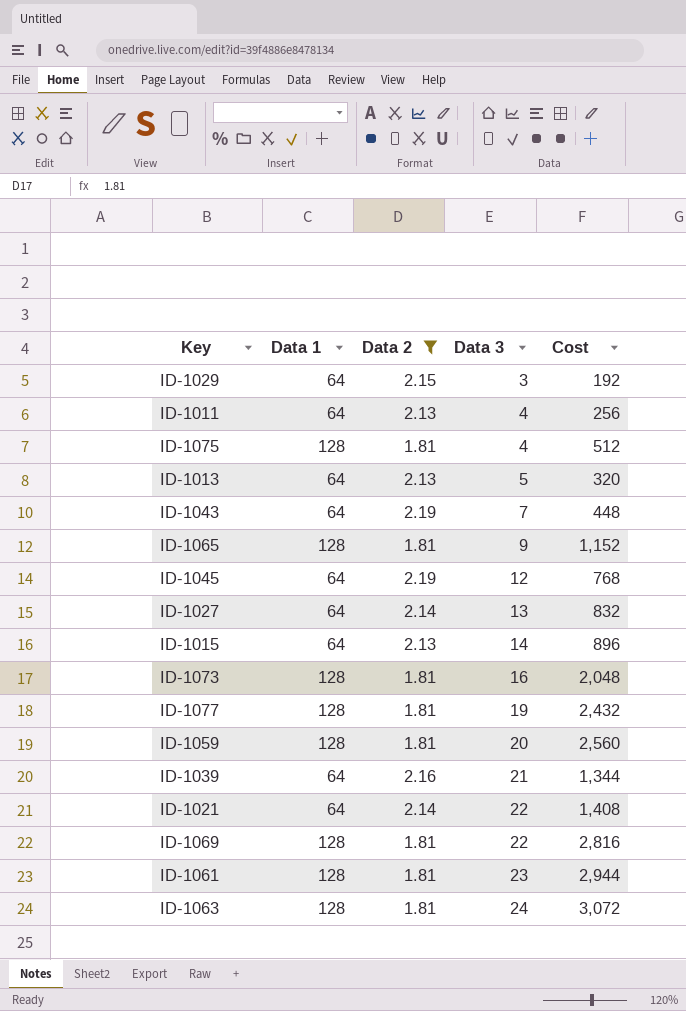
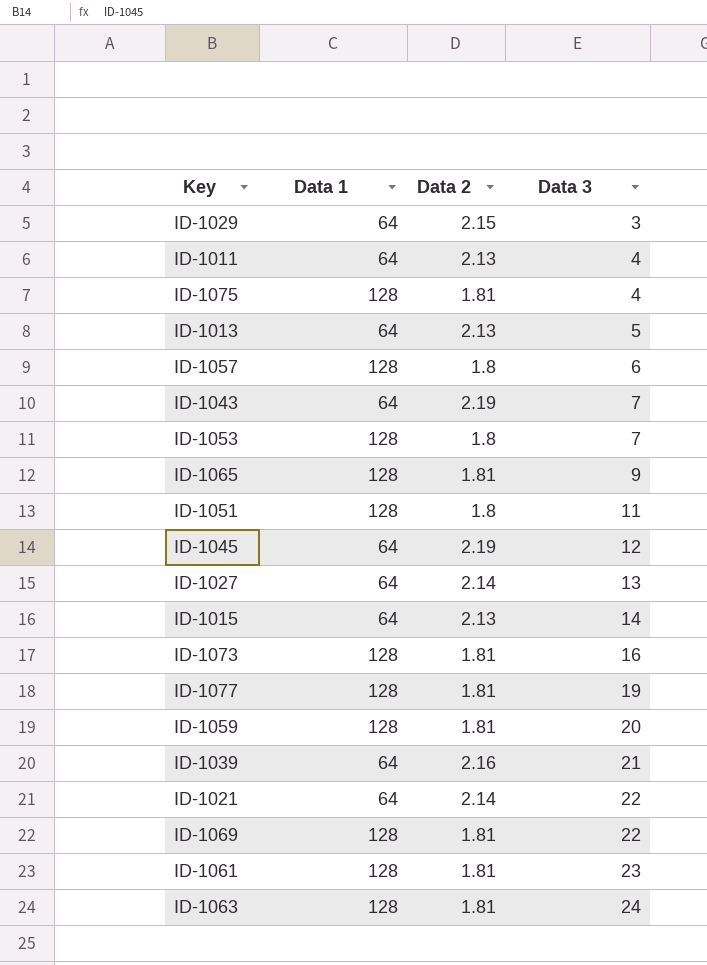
filter: Data 2 != 1.8 -> none
column Cost | formula: [Data 1] * [Data 3] -> none

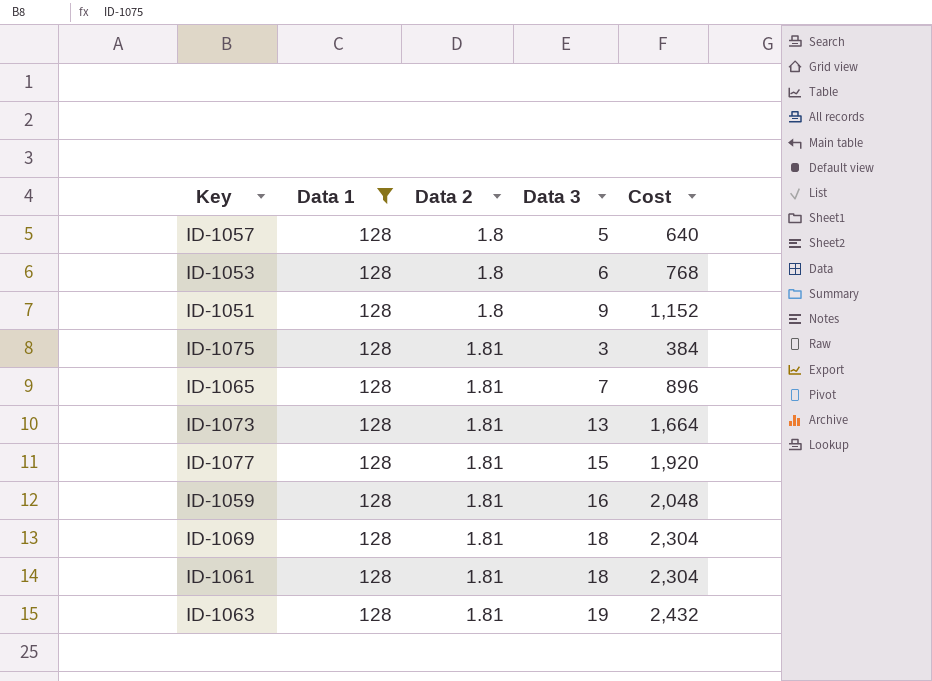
filter: none -> Data 1 = 128
row order: Data 3 ascending -> Data 2 ascending
column Cost | formula: none -> [Data 1] * [Data 3]
ID-1057 | Data 3: 6 -> 5
ID-1053 | Data 3: 7 -> 6
ID-1051 | Data 3: 11 -> 9
ID-1075 | Data 3: 4 -> 3
ID-1065 | Data 3: 9 -> 7
ID-1073 | Data 3: 16 -> 13
ID-1077 | Data 3: 19 -> 15
ID-1059 | Data 3: 20 -> 16
ID-1069 | Data 3: 22 -> 18
ID-1061 | Data 3: 23 -> 18
ID-1063 | Data 3: 24 -> 19

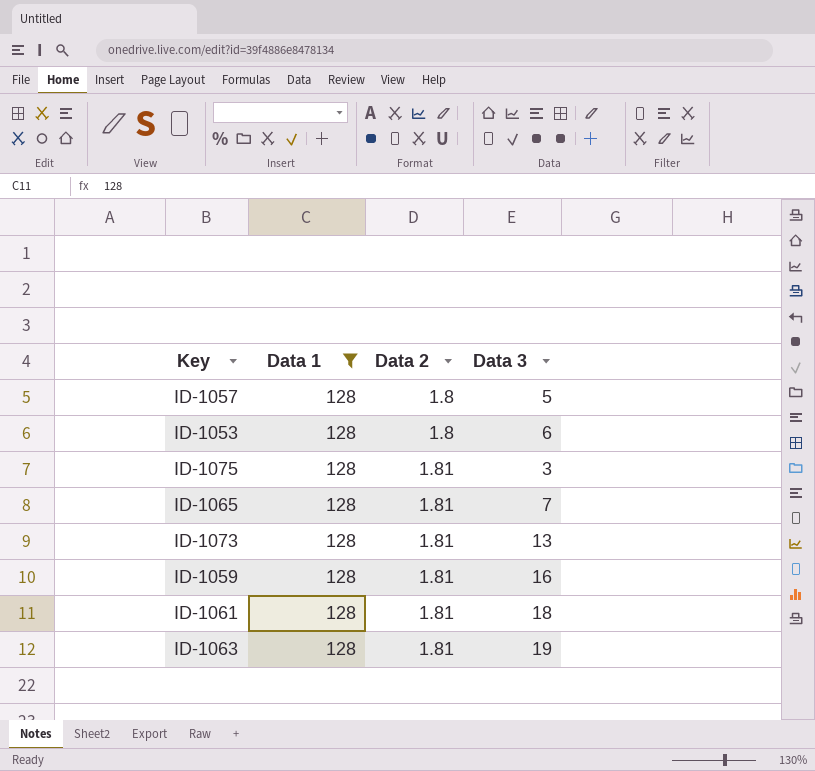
column Cost | formula: [Data 1] * [Data 3] -> none
row ID-1051: 128 | 1.8 | 9 | 1,152 -> none
row ID-1077: 128 | 1.81 | 15 | 1,920 -> none
row ID-1069: 128 | 1.81 | 18 | 2,304 -> none

